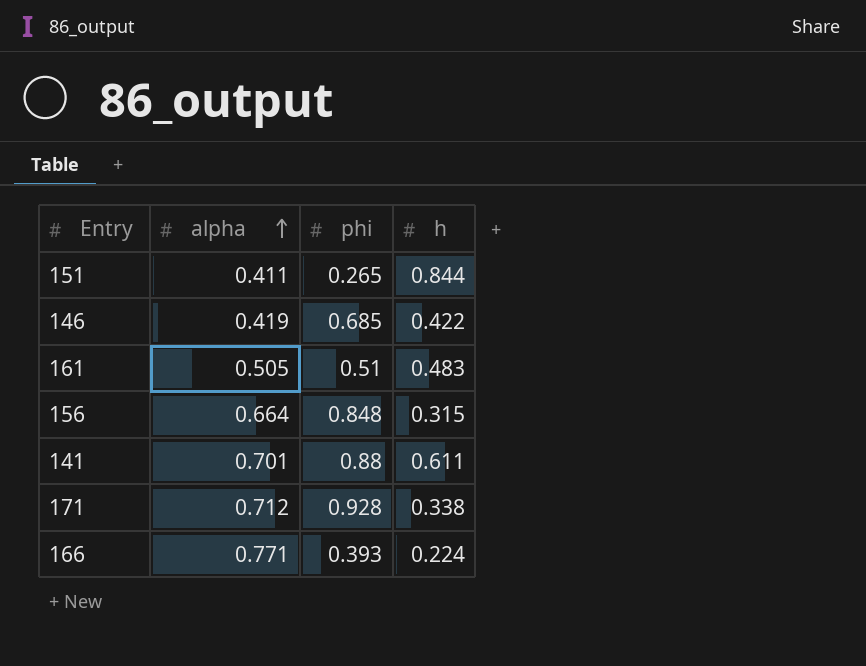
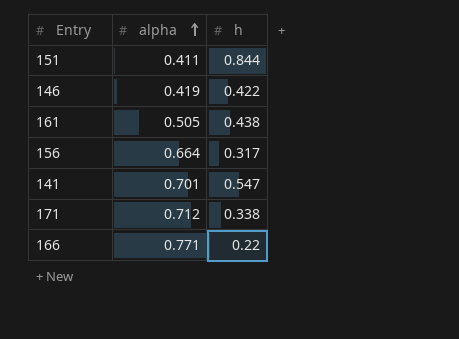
column phi | position: 3 -> none
161 | h: 0.483 -> 0.438
156 | h: 0.315 -> 0.317
141 | h: 0.611 -> 0.547
166 | h: 0.224 -> 0.22

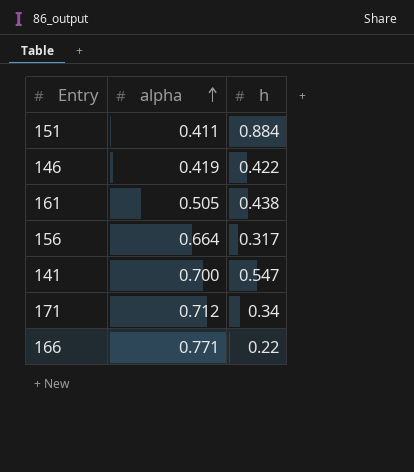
151 | h: 0.844 -> 0.884
141 | alpha: 0.701 -> 0.700
171 | h: 0.338 -> 0.34

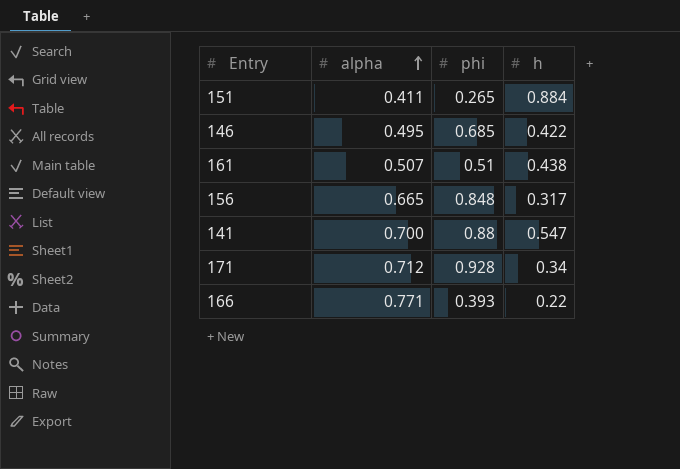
column phi | position: none -> 3
146 | alpha: 0.419 -> 0.495
161 | alpha: 0.505 -> 0.507
156 | alpha: 0.664 -> 0.665

